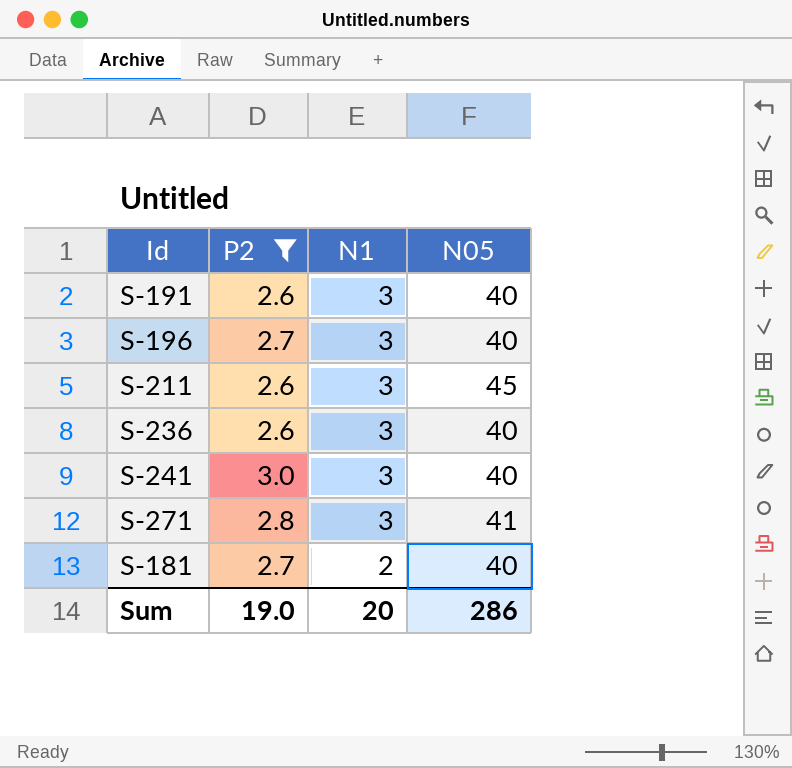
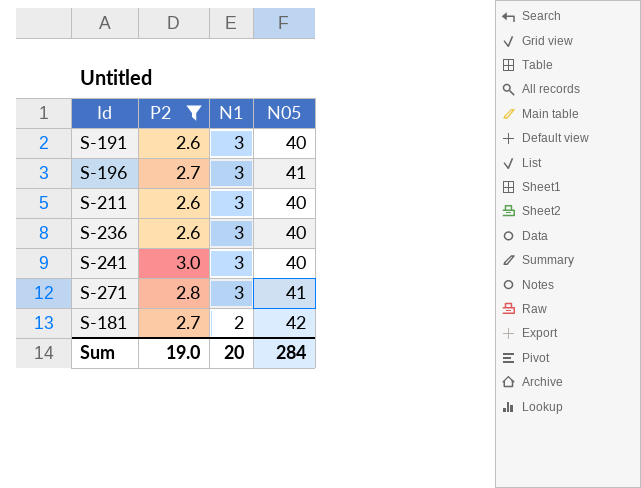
S-196 | N05: 40 -> 41
S-211 | N05: 45 -> 40
S-181 | N05: 40 -> 42
Sum | N05: 286 -> 284

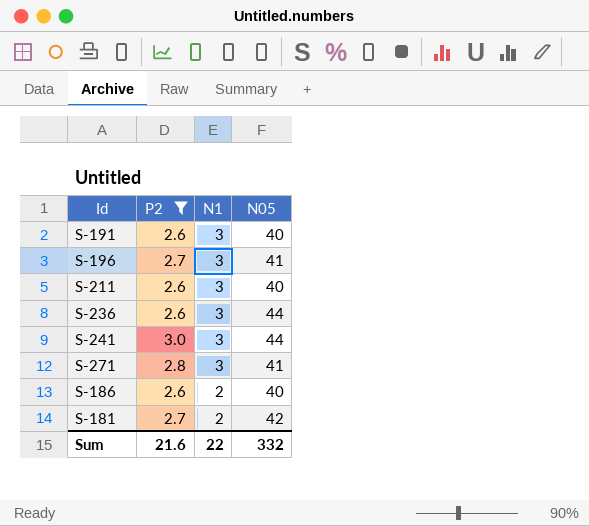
S-236 | N05: 40 -> 44
S-241 | N05: 40 -> 44
row S-186: none -> 2.6 | 2 | 40
Sum | P2: 19.0 -> 21.6
Sum | N1: 20 -> 22
Sum | N05: 284 -> 332

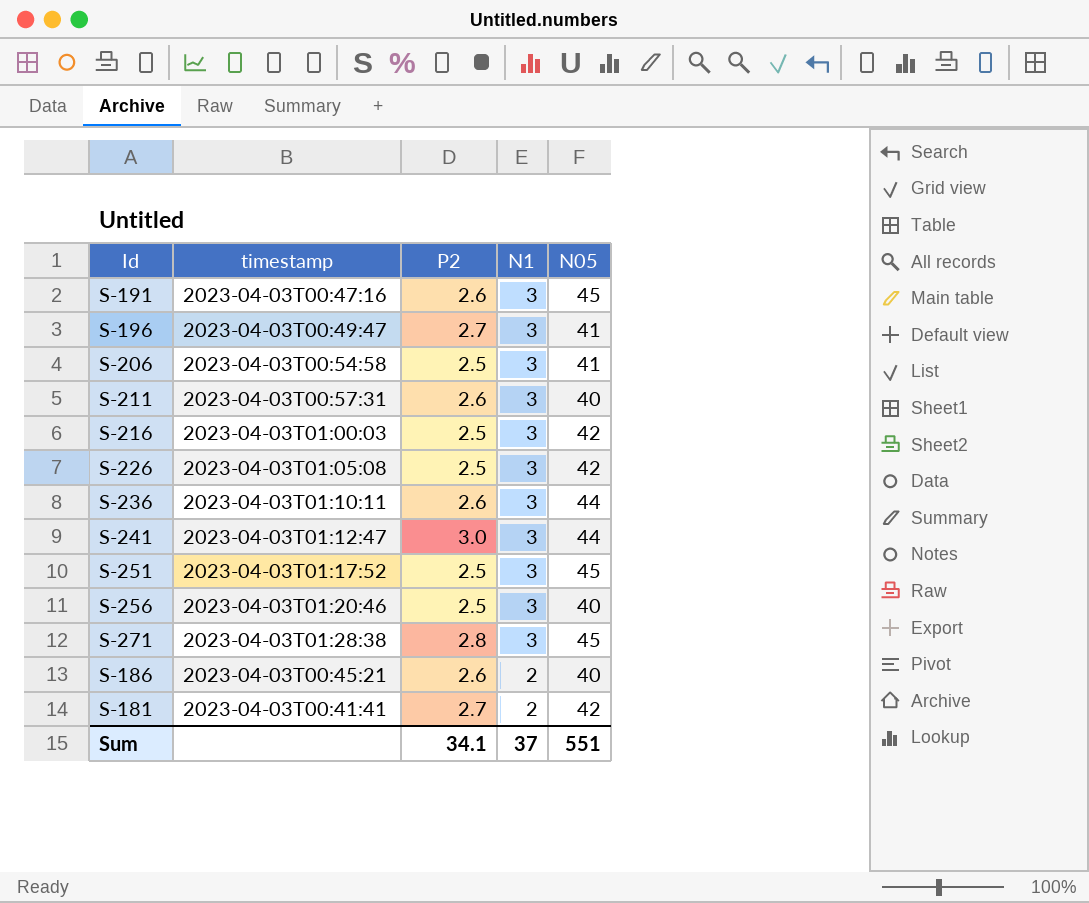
filter: P2 != 2.5 -> none
column timestamp | position: none -> 2
S-191 | N05: 40 -> 45
S-271 | N05: 41 -> 45
Sum | P2: 21.6 -> 34.1
Sum | N1: 22 -> 37
Sum | N05: 332 -> 551

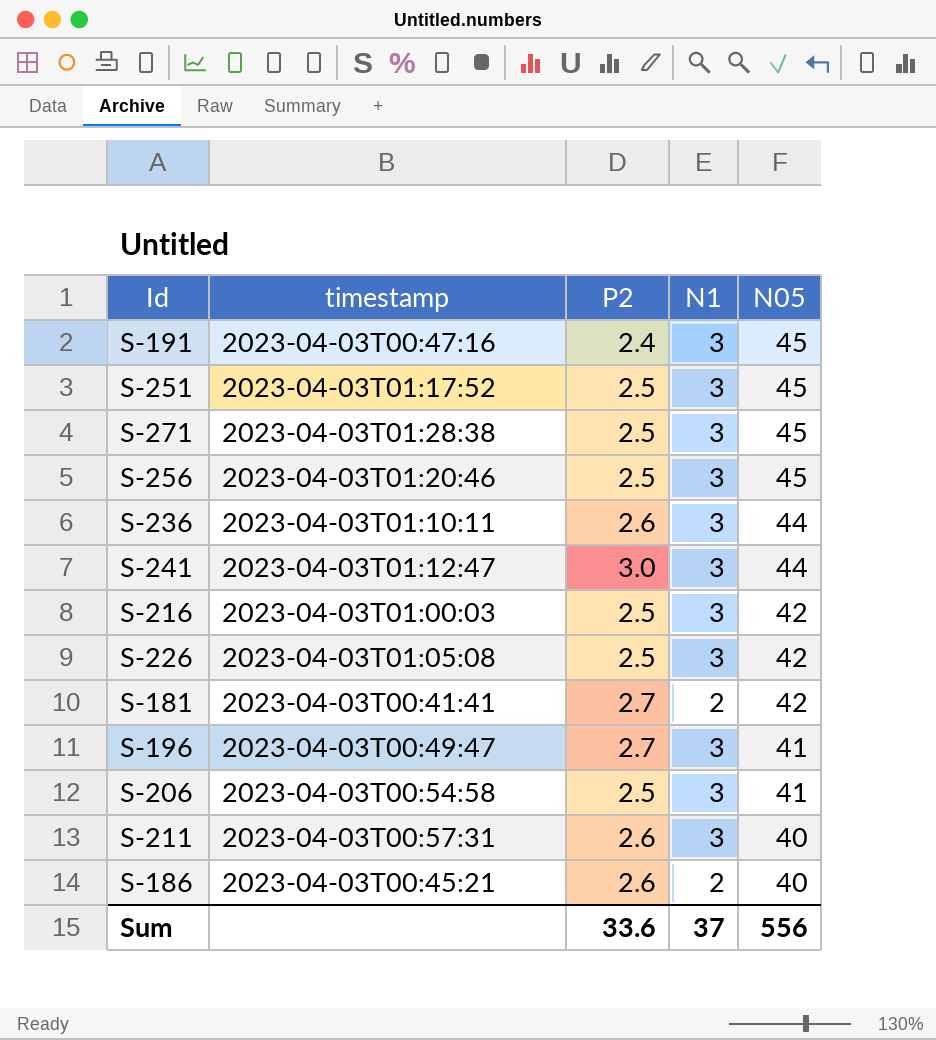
row order: N1 descending -> N05 descending
S-191 | P2: 2.6 -> 2.4
S-271 | P2: 2.8 -> 2.5
S-256 | N05: 40 -> 45
Sum | P2: 34.1 -> 33.6
Sum | N05: 551 -> 556

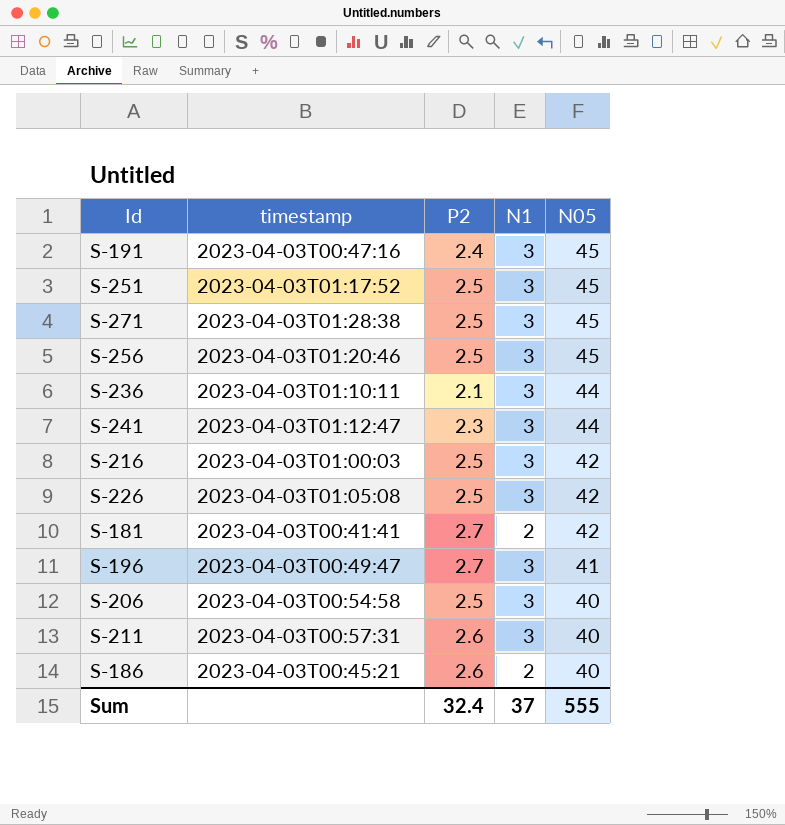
S-236 | P2: 2.6 -> 2.1
S-241 | P2: 3.0 -> 2.3
S-206 | N05: 41 -> 40
Sum | P2: 33.6 -> 32.4
Sum | N05: 556 -> 555

